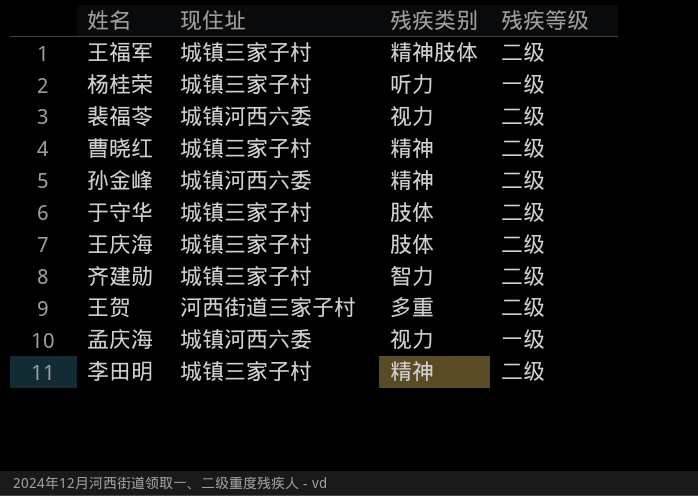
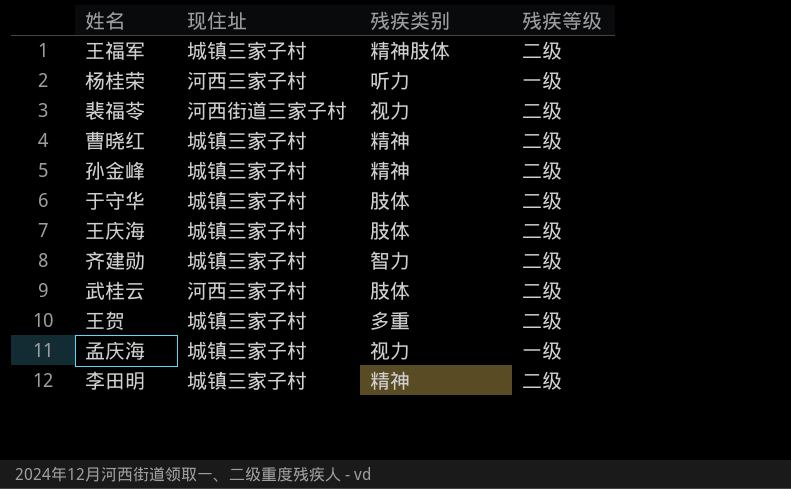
杨桂荣 | 现住址: 城镇三家子村 -> 河西三家子村
裴福苓 | 现住址: 城镇河西六委 -> 河西街道三家子村
孙金峰 | 现住址: 城镇河西六委 -> 城镇三家子村
row 武桂云: none -> 河西三家子村 | 肢体 | 二级
王贺 | 现住址: 河西街道三家子村 -> 城镇三家子村
孟庆海 | 现住址: 城镇河西六委 -> 城镇三家子村

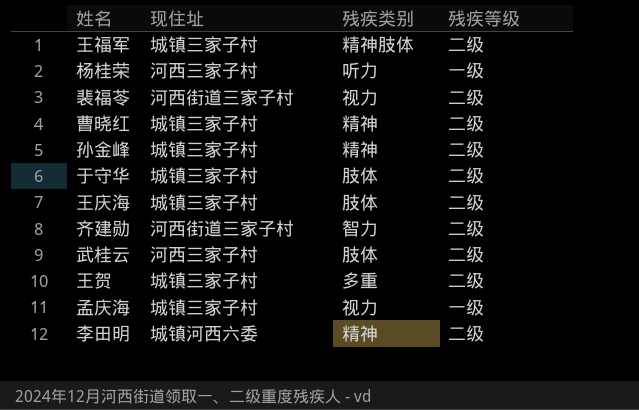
齐建勋 | 现住址: 城镇三家子村 -> 河西街道三家子村
李田明 | 现住址: 城镇三家子村 -> 城镇河西六委

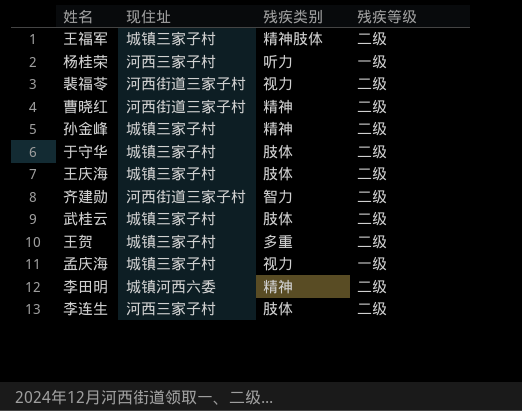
曹晓红 | 现住址: 城镇三家子村 -> 河西街道三家子村
武桂云 | 现住址: 河西三家子村 -> 城镇三家子村
row 李连生: none -> 河西三家子村 | 肢体 | 二级

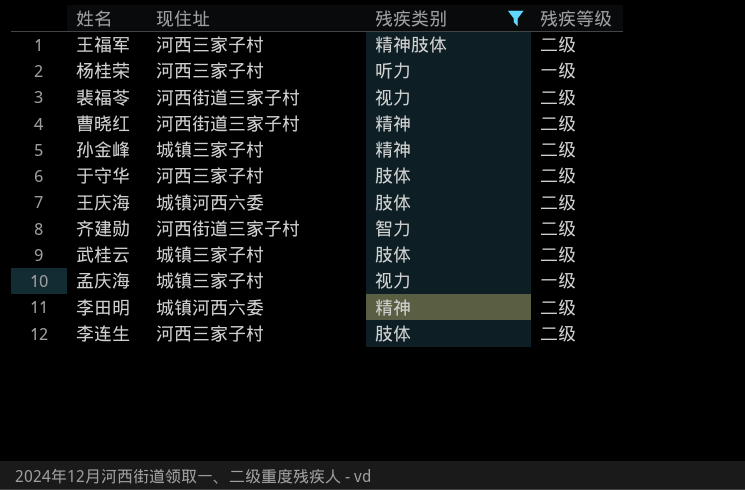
filter: none -> 残疾类别 != 多重
王福军 | 现住址: 城镇三家子村 -> 河西三家子村
于守华 | 现住址: 城镇三家子村 -> 河西三家子村
王庆海 | 现住址: 城镇三家子村 -> 城镇河西六委

